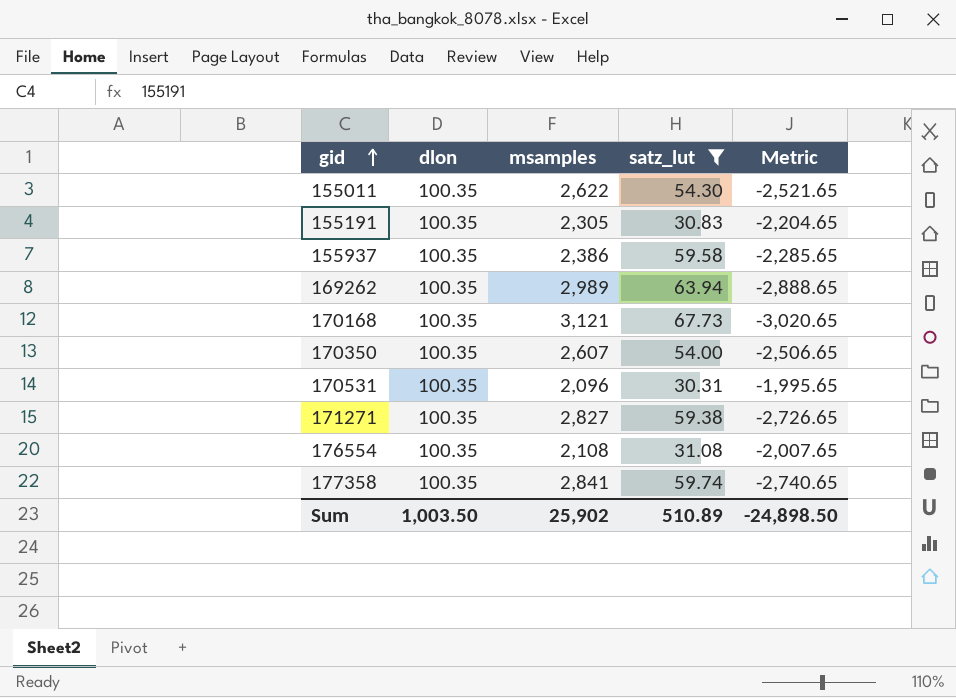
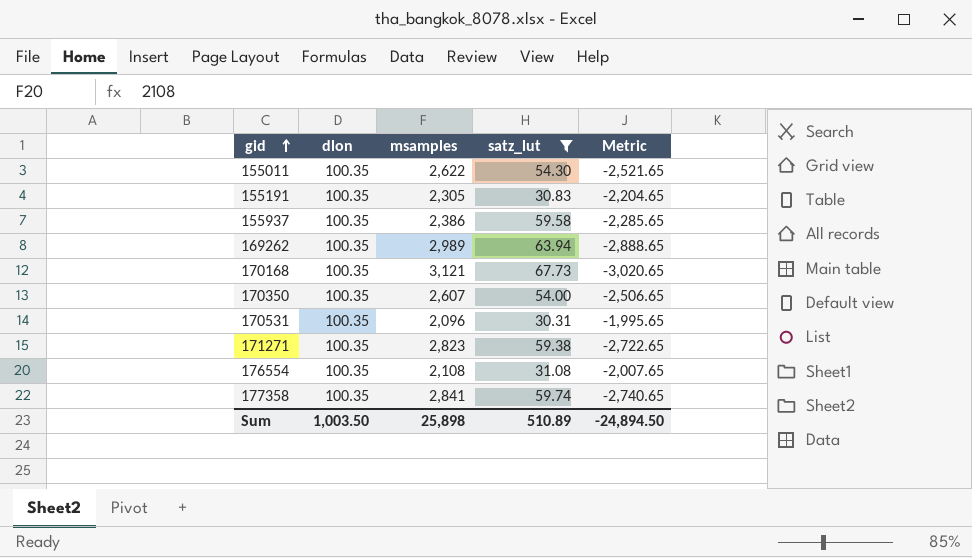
171271 | msamples: 2,827 -> 2,823
171271 | Metric: -2,726.65 -> -2,722.65
Sum | msamples: 25,902 -> 25,898
Sum | Metric: -24,898.50 -> -24,894.50

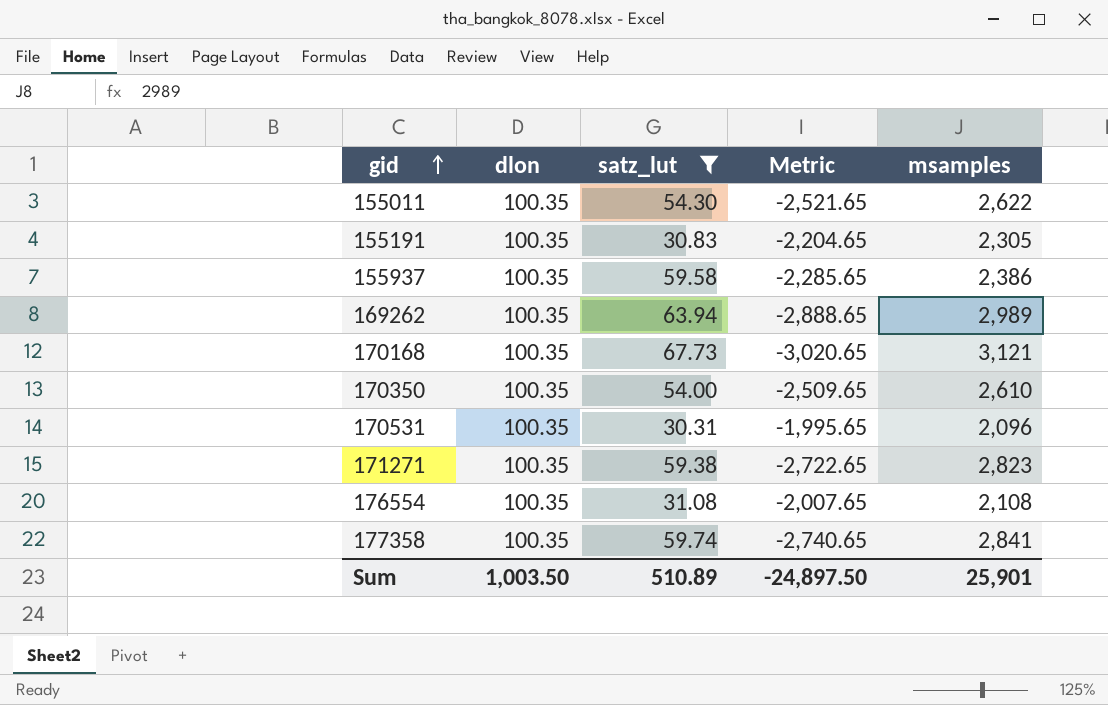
column msamples | position: 3 -> 5
170350 | Metric: -2,506.65 -> -2,509.65
170350 | msamples: 2,607 -> 2,610
Sum | Metric: -24,894.50 -> -24,897.50
Sum | msamples: 25,898 -> 25,901

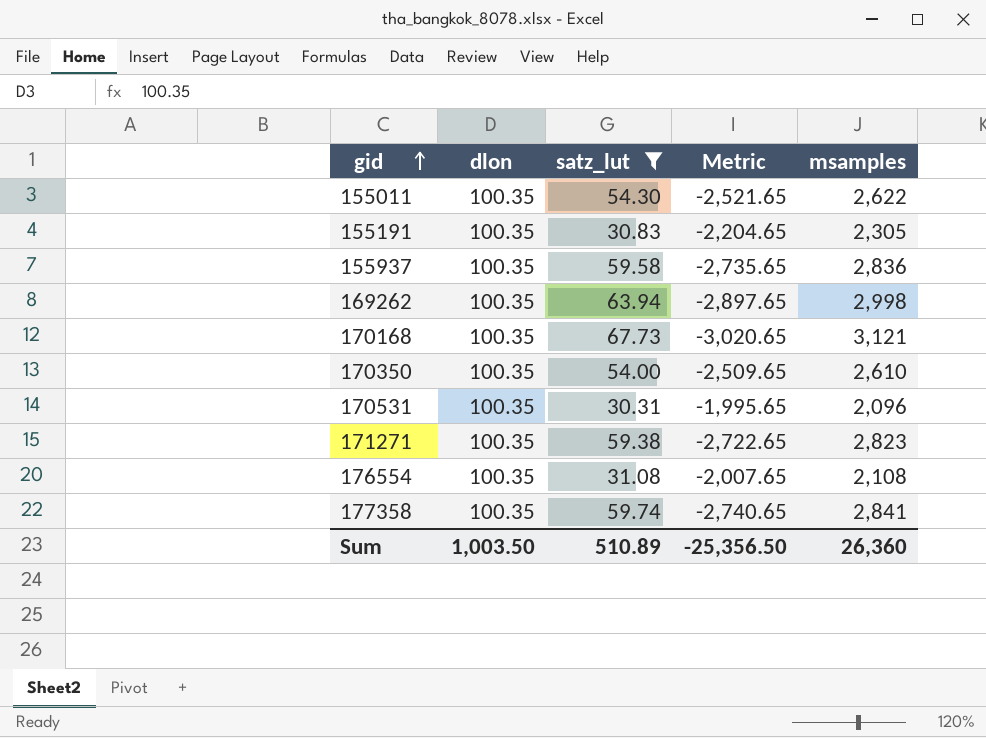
155937 | Metric: -2,285.65 -> -2,735.65
155937 | msamples: 2,386 -> 2,836
169262 | Metric: -2,888.65 -> -2,897.65
169262 | msamples: 2,989 -> 2,998
Sum | Metric: -24,897.50 -> -25,356.50
Sum | msamples: 25,901 -> 26,360

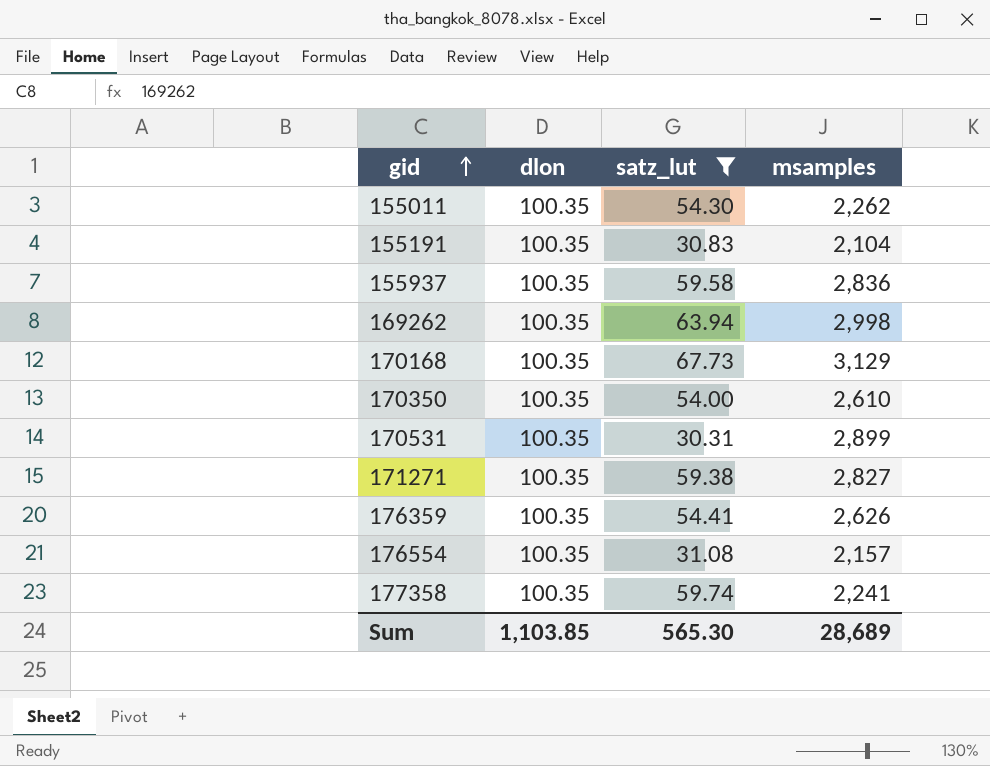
column Metric | formula: [dlon] - [msamples] -> none
155011 | msamples: 2,622 -> 2,262
155191 | msamples: 2,305 -> 2,104
170168 | msamples: 3,121 -> 3,129
170531 | msamples: 2,096 -> 2,899
171271 | msamples: 2,823 -> 2,827
row 176359: none -> 100.35 | 54.41 | 2,626
176554 | msamples: 2,108 -> 2,157
177358 | msamples: 2,841 -> 2,241
Sum | dlon: 1,003.50 -> 1,103.85
Sum | satz_lut: 510.89 -> 565.30
Sum | msamples: 26,360 -> 28,689

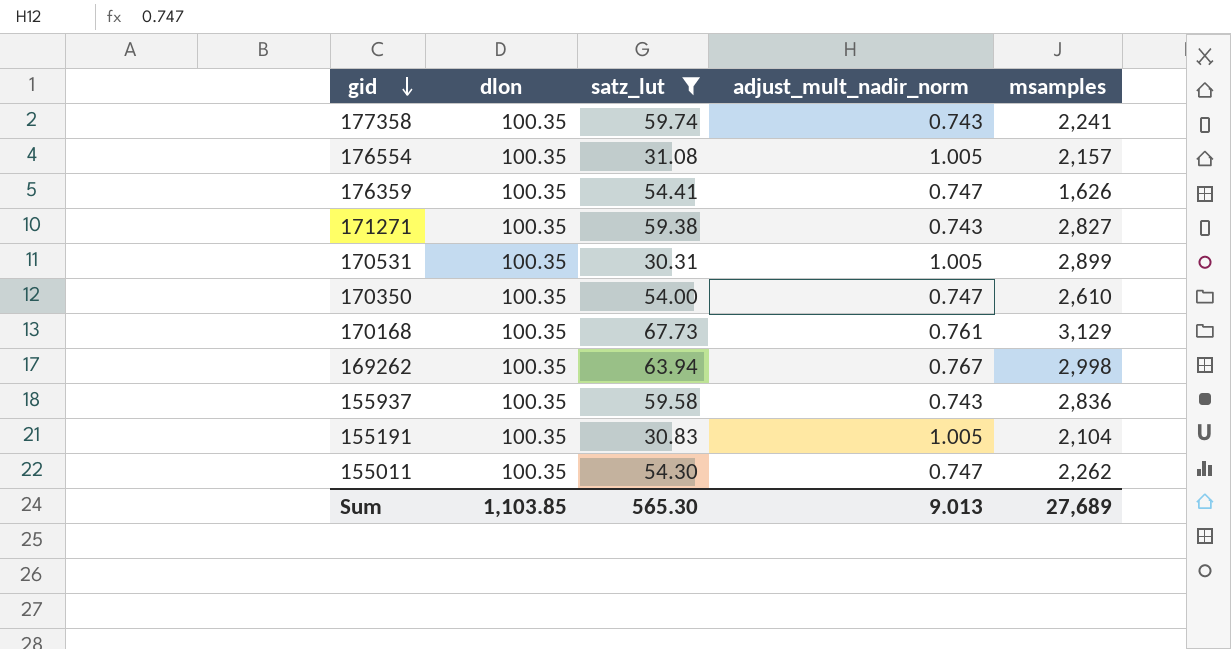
row order: gid ascending -> gid descending
column adjust_mult_nadir_norm | position: none -> 4
176359 | msamples: 2,626 -> 1,626
Sum | msamples: 28,689 -> 27,689

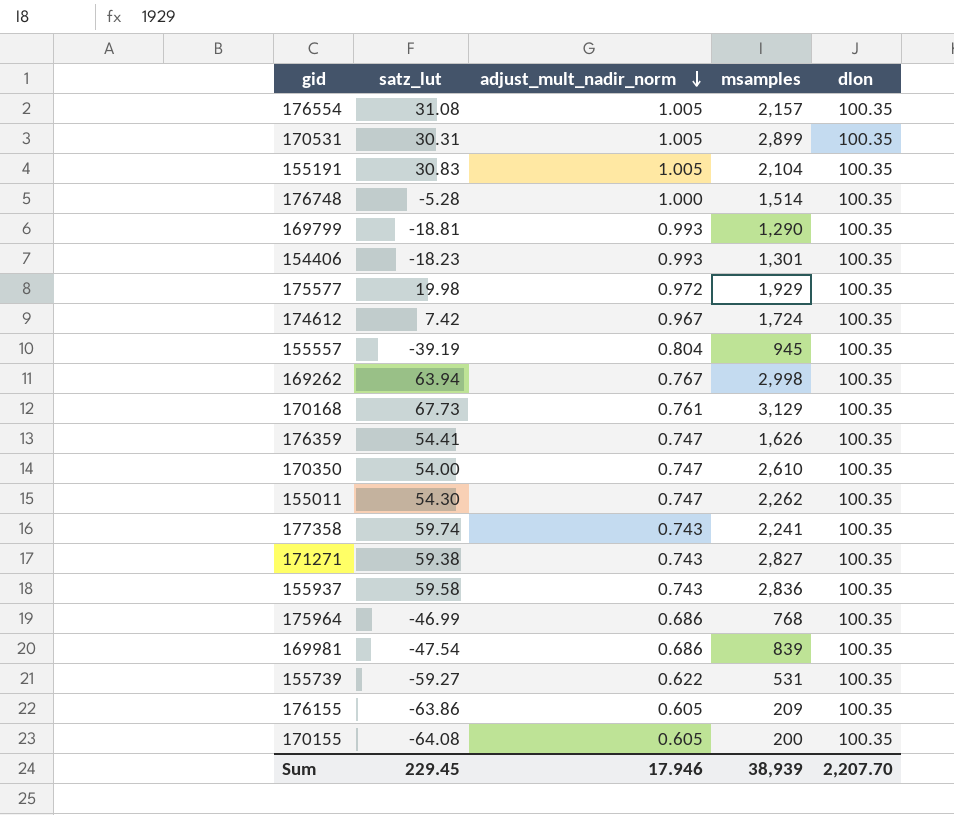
filter: satz_lut >= 30.31 -> none
row order: gid descending -> adjust_mult_nadir_norm descending
column dlon | position: 2 -> 5
Sum | satz_lut: 565.30 -> 229.45
Sum | adjust_mult_nadir_norm: 9.013 -> 17.946
Sum | msamples: 27,689 -> 38,939
Sum | dlon: 1,103.85 -> 2,207.70

